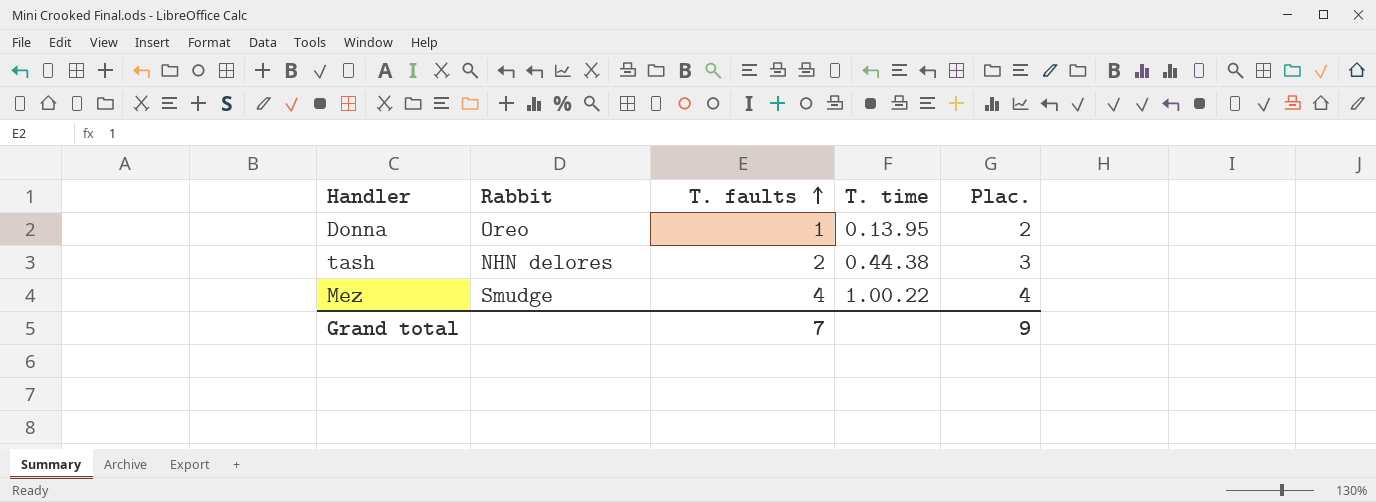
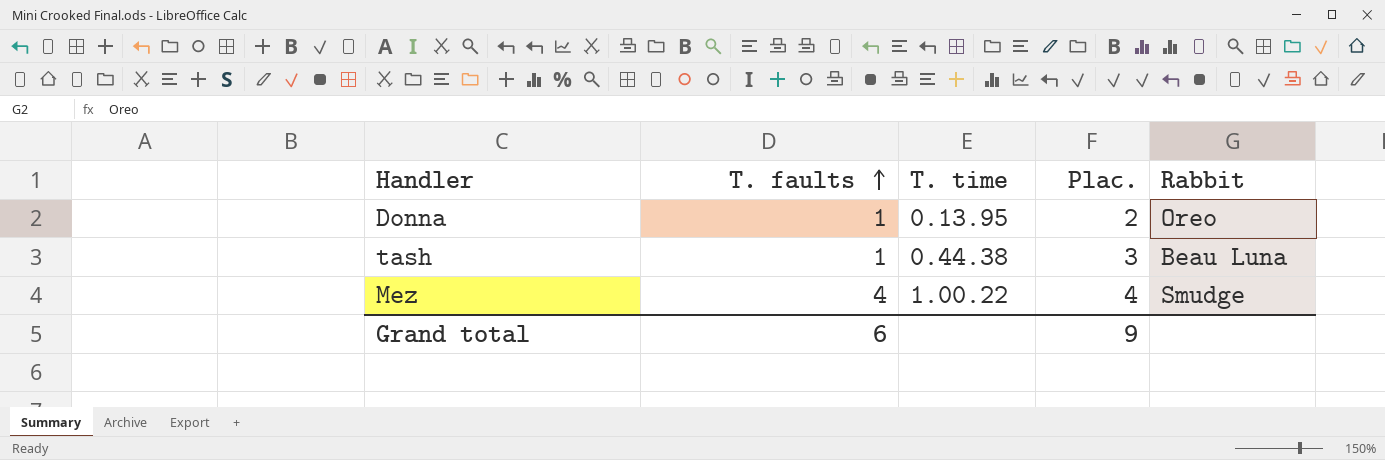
column Rabbit | position: 2 -> 5
tash | T. faults: 2 -> 1
tash | Rabbit: NHN delores -> Beau Luna
Grand total | T. faults: 7 -> 6

